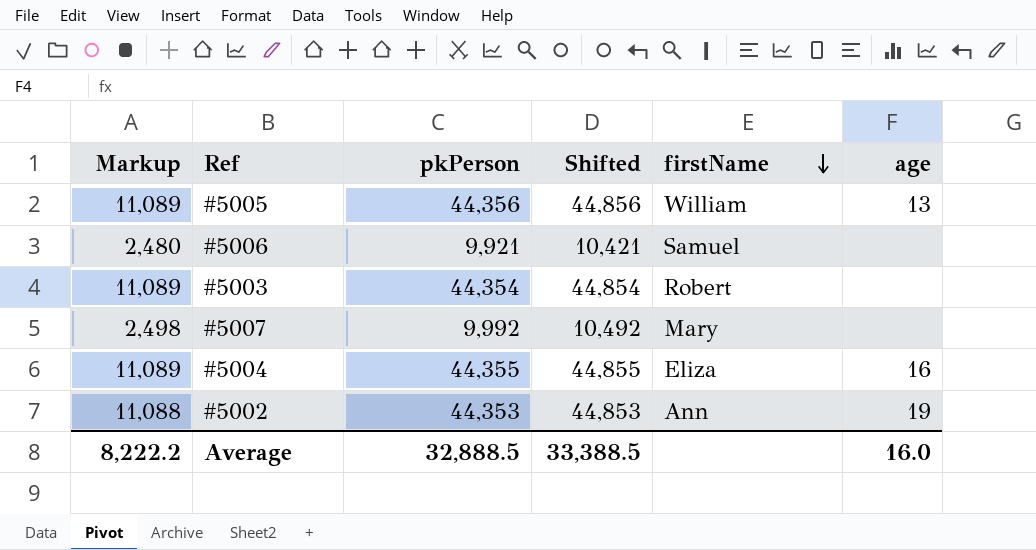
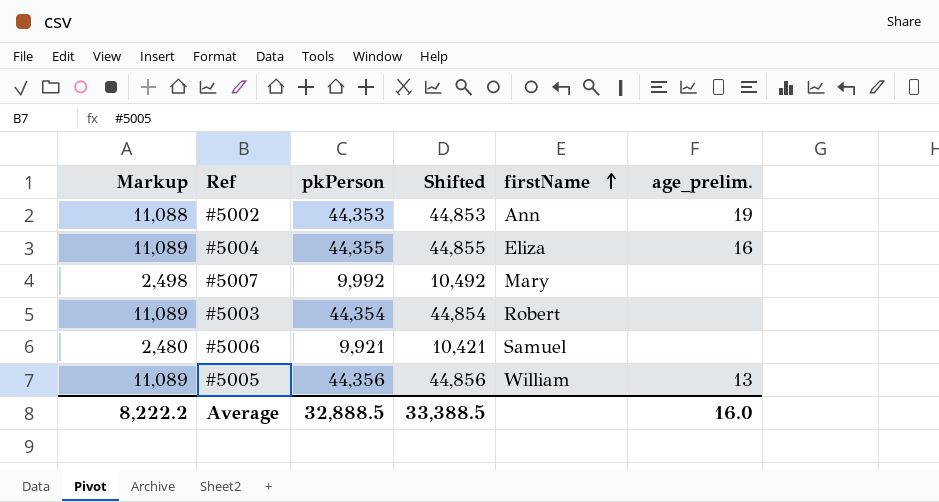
row order: firstName descending -> firstName ascending
column name: age -> age_prelim.

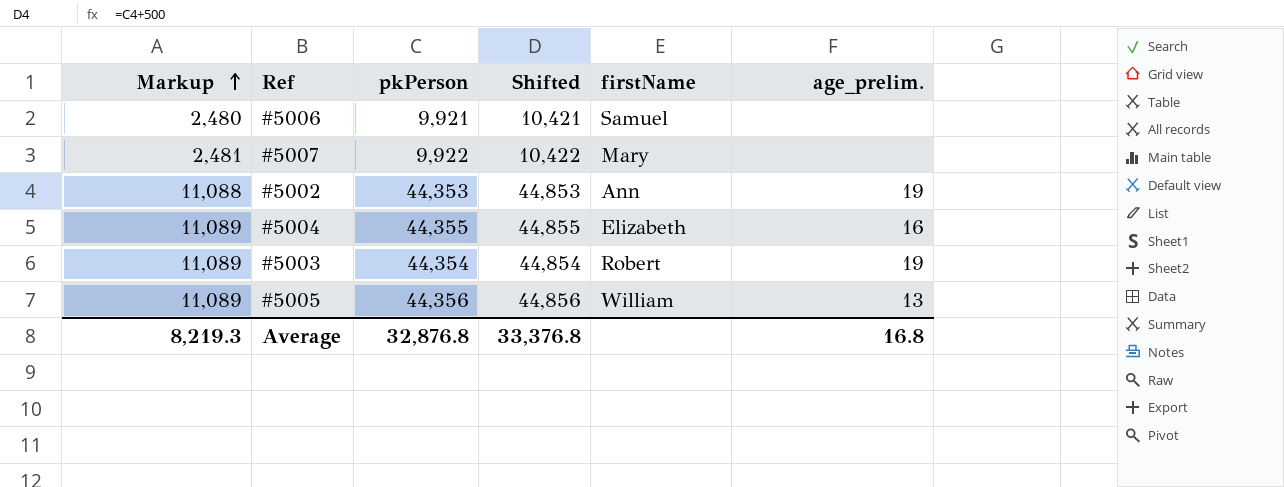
row order: firstName ascending -> Markup ascending
#5007 | Markup: 2,498 -> 2,481
#5007 | pkPerson: 9,992 -> 9,922
#5007 | Shifted: 10,492 -> 10,422
#5004 | firstName: Eliza -> Elizabeth
#5003 | age_prelim.: none -> 19
Average | Markup: 8,222.2 -> 8,219.3
Average | pkPerson: 32,888.5 -> 32,876.8
Average | Shifted: 33,388.5 -> 33,376.8
Average | age_prelim.: 16.0 -> 16.8

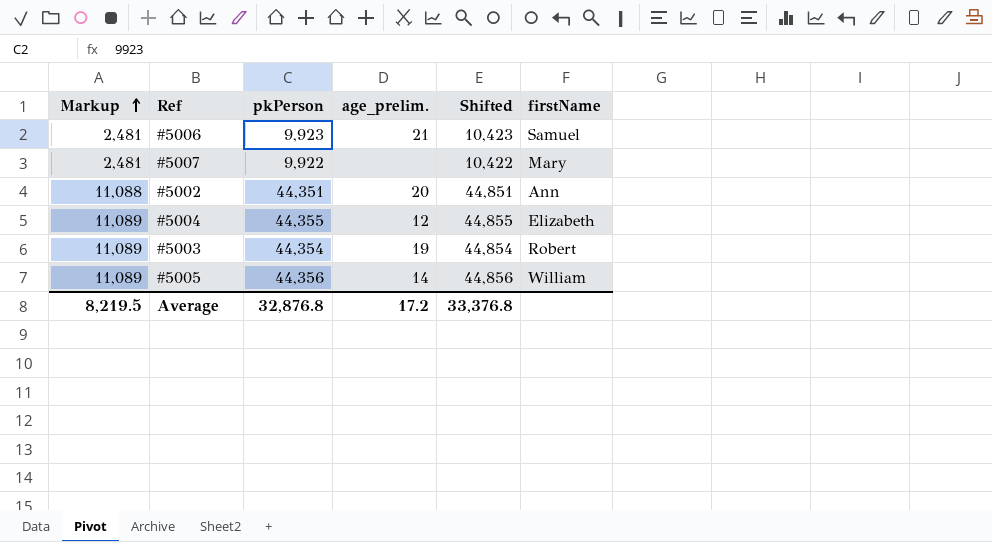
column age_prelim. | position: 6 -> 4
#5006 | Markup: 2,480 -> 2,481
#5006 | pkPerson: 9,921 -> 9,923
#5006 | age_prelim.: none -> 21
#5006 | Shifted: 10,421 -> 10,423
#5002 | pkPerson: 44,353 -> 44,351
#5002 | age_prelim.: 19 -> 20
#5002 | Shifted: 44,853 -> 44,851
#5004 | age_prelim.: 16 -> 12
#5005 | age_prelim.: 13 -> 14
Average | Markup: 8,219.3 -> 8,219.5
Average | age_prelim.: 16.8 -> 17.2

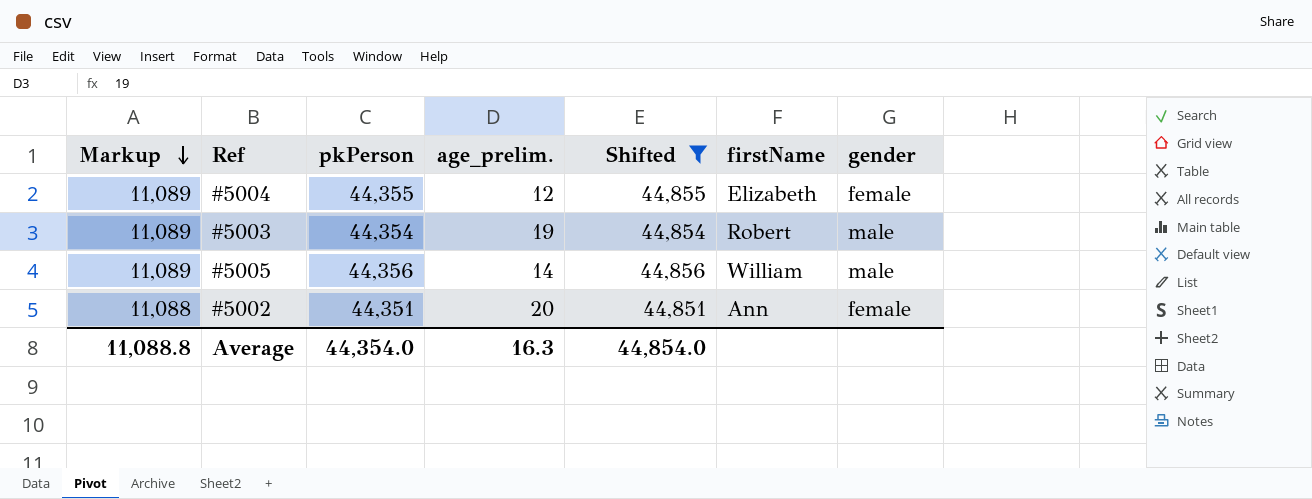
filter: none -> Shifted >= 44,851
row order: Markup ascending -> Markup descending
column gender | position: none -> 7
Average | Markup: 8,219.5 -> 11,088.8
Average | pkPerson: 32,876.8 -> 44,354.0
Average | age_prelim.: 17.2 -> 16.3
Average | Shifted: 33,376.8 -> 44,854.0

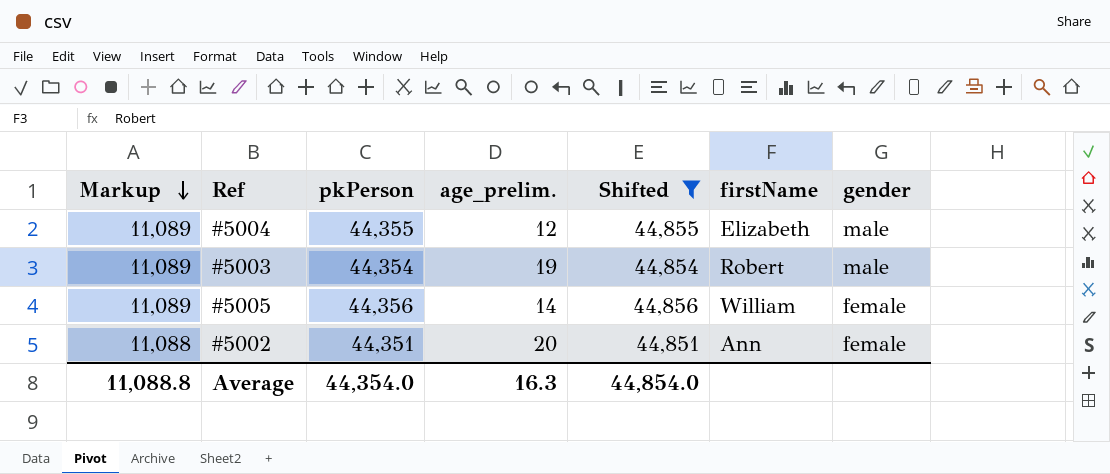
#5004 | gender: female -> male
#5005 | gender: male -> female

